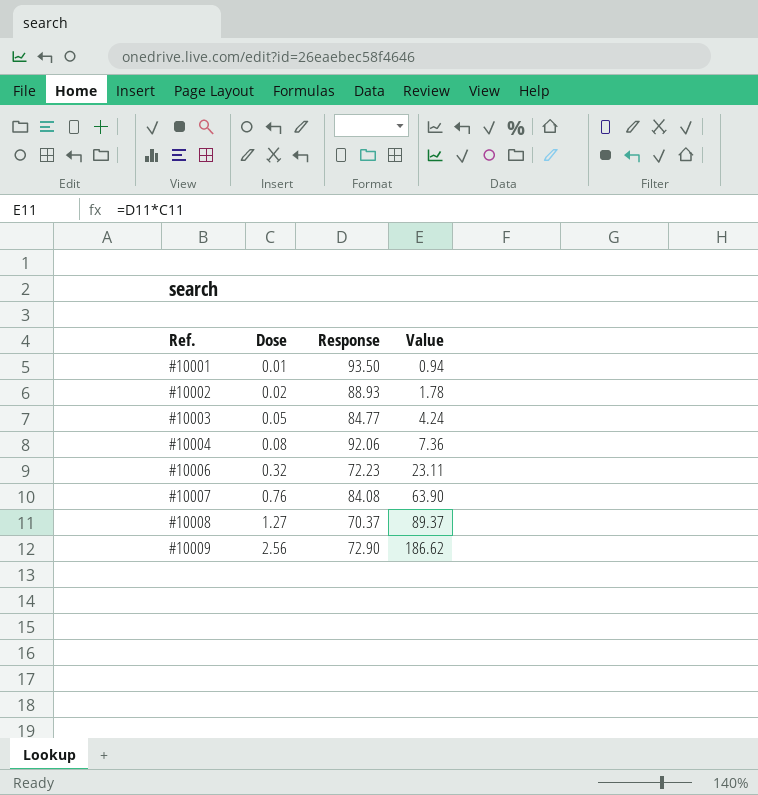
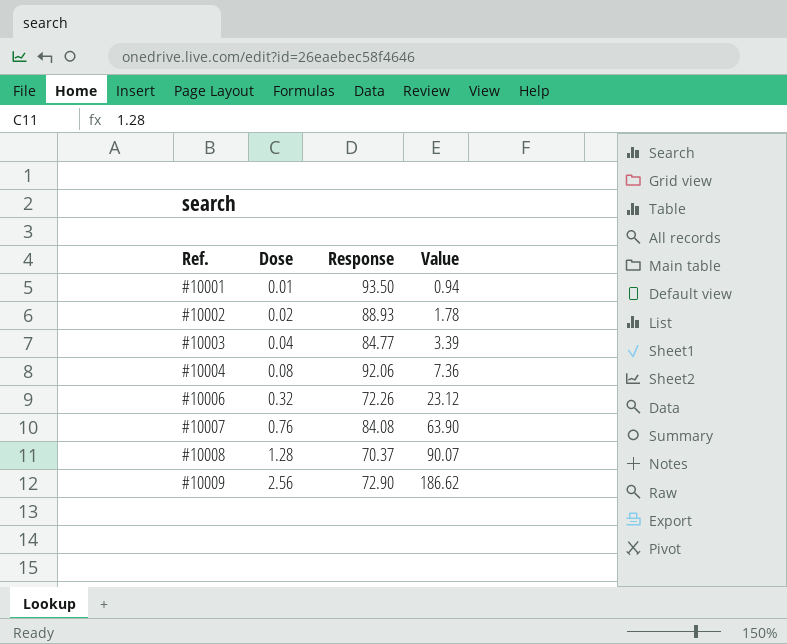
#10003 | Dose: 0.05 -> 0.04
#10003 | Value: 4.24 -> 3.39
#10006 | Response: 72.23 -> 72.26
#10006 | Value: 23.11 -> 23.12
#10008 | Dose: 1.27 -> 1.28
#10008 | Value: 89.37 -> 90.07

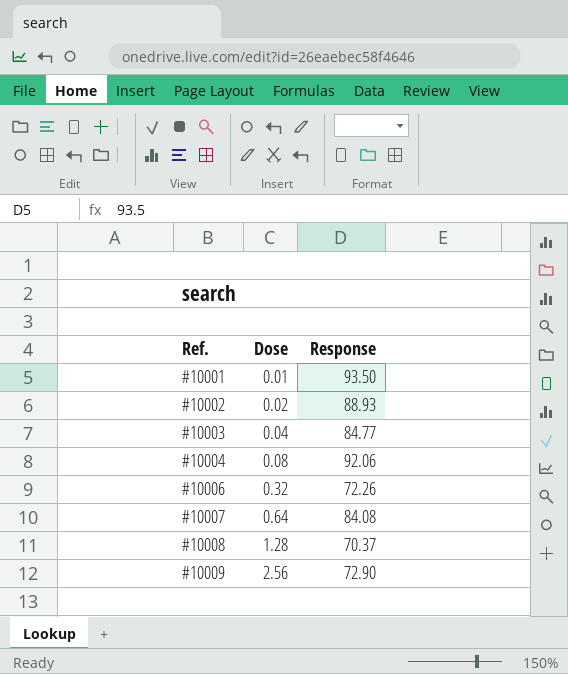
column Value | formula: [Dose] * [Response] -> none
#10007 | Dose: 0.76 -> 0.64

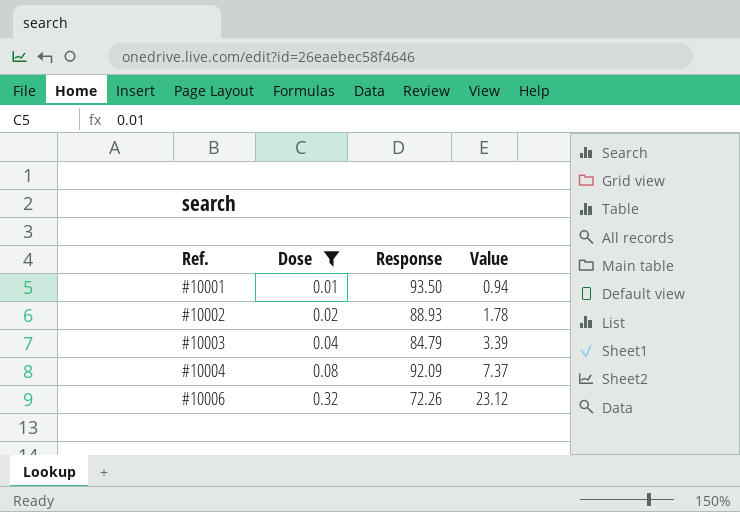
filter: none -> Dose <= 0.32
column Value | formula: none -> [Dose] * [Response]
#10003 | Response: 84.77 -> 84.79
#10004 | Response: 92.06 -> 92.09

